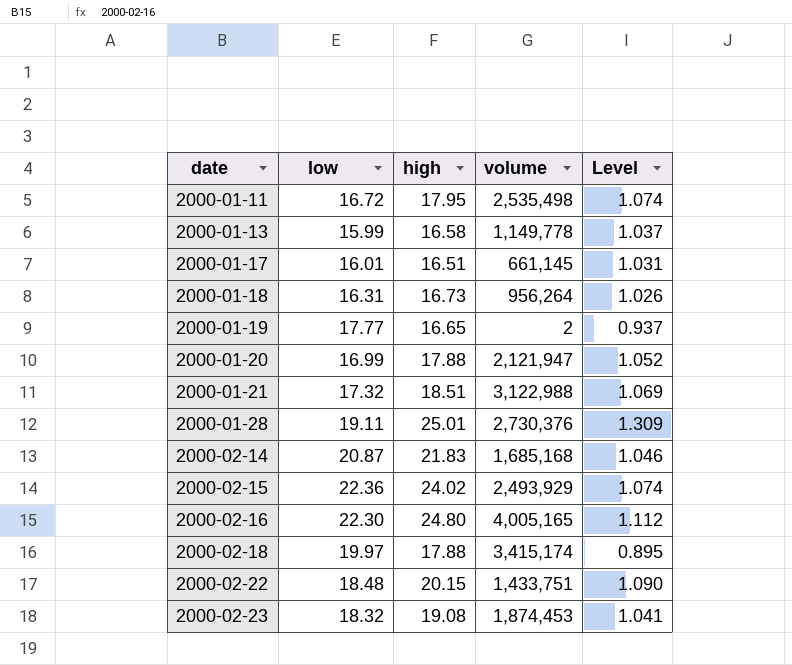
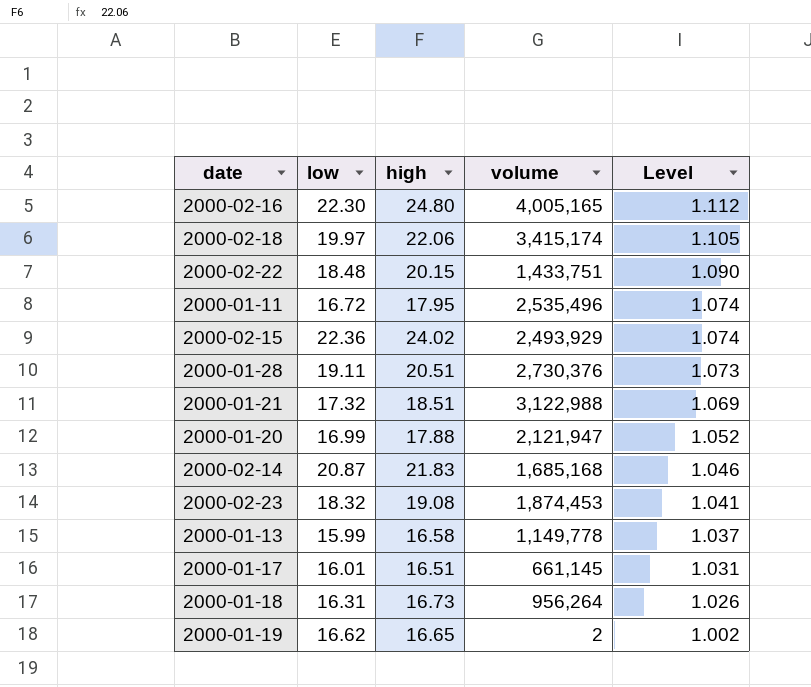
row order: date ascending -> Level descending
2000-02-18 | high: 17.88 -> 22.06
2000-02-18 | Level: 0.895 -> 1.105
2000-01-11 | volume: 2,535,498 -> 2,535,496
2000-01-28 | high: 25.01 -> 20.51
2000-01-28 | Level: 1.309 -> 1.073
2000-01-19 | low: 17.77 -> 16.62
2000-01-19 | Level: 0.937 -> 1.002

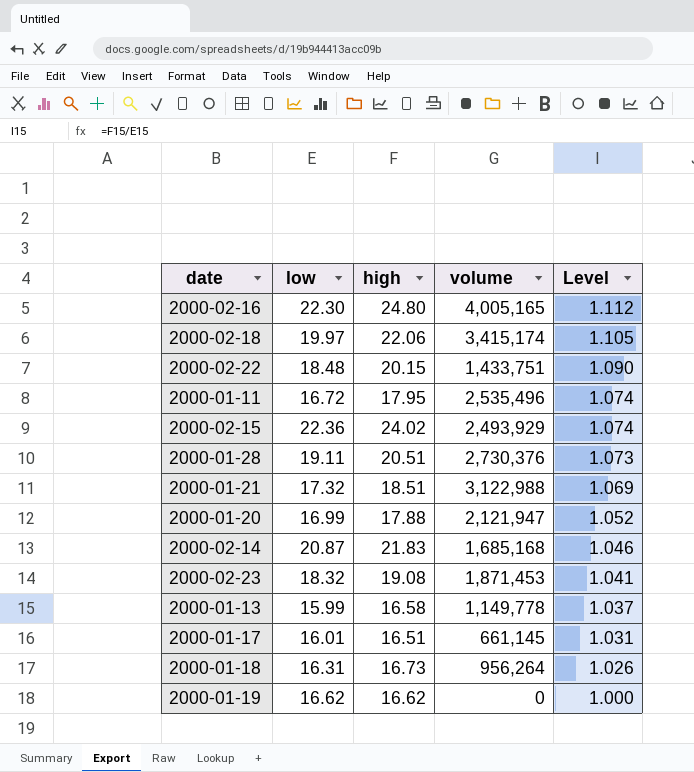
2000-02-23 | volume: 1,874,453 -> 1,871,453
2000-01-19 | high: 16.65 -> 16.62
2000-01-19 | volume: 2 -> 0
2000-01-19 | Level: 1.002 -> 1.000

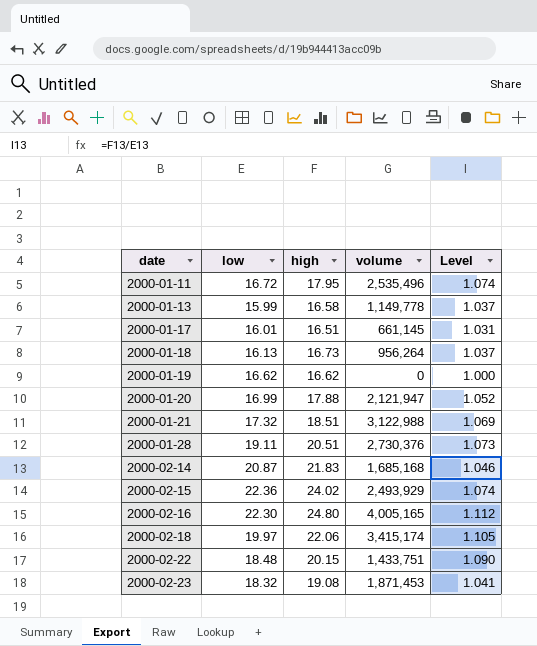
row order: Level descending -> date ascending
2000-01-18 | low: 16.31 -> 16.13
2000-01-18 | Level: 1.026 -> 1.037

